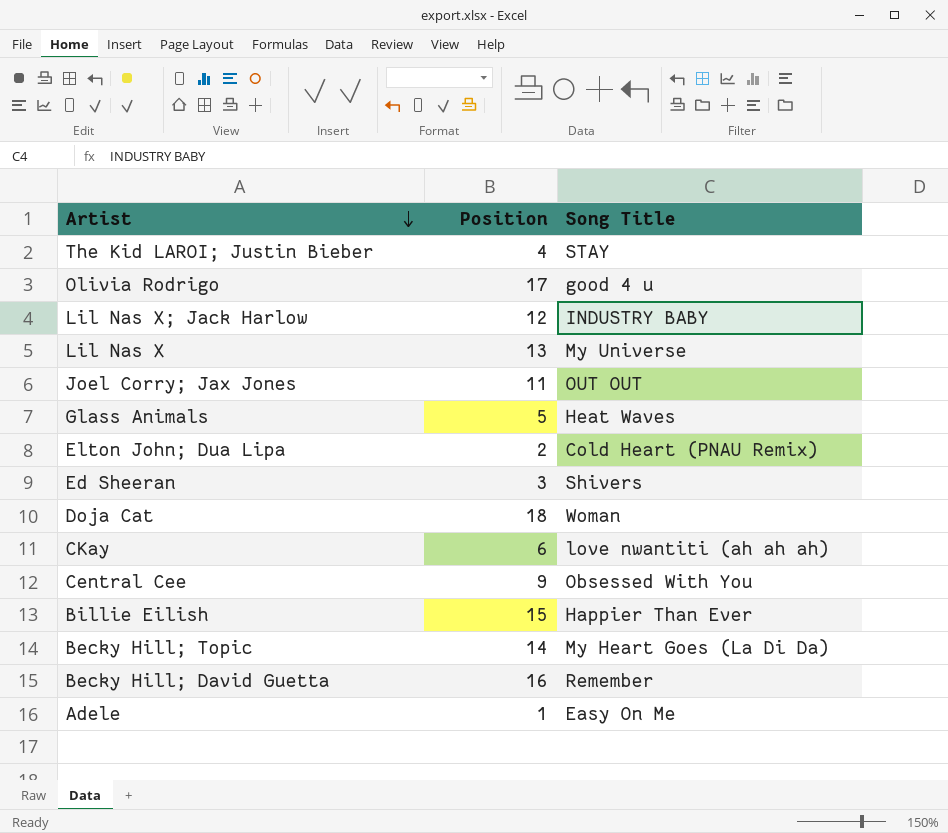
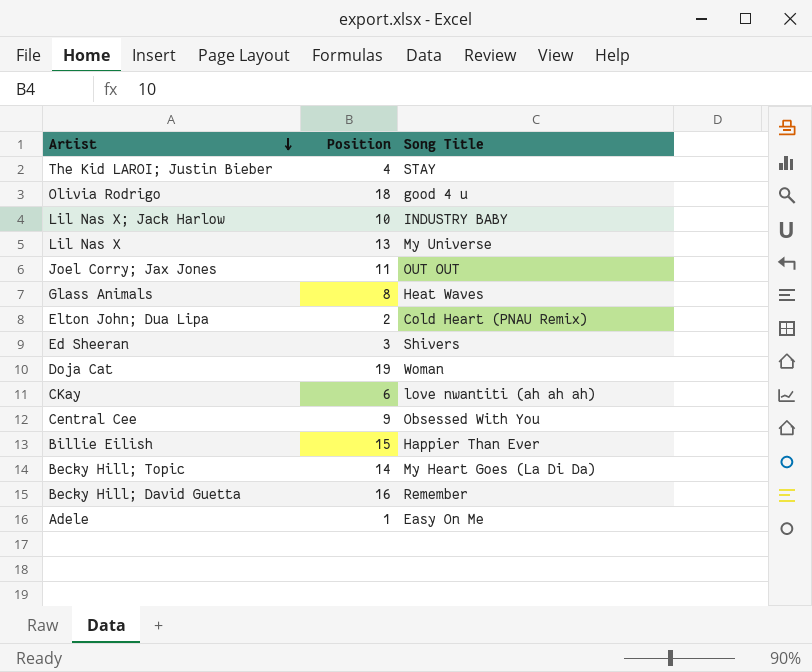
Olivia Rodrigo | Position: 17 -> 18
Lil Nas X; Jack Harlow | Position: 12 -> 10
Glass Animals | Position: 5 -> 8
Doja Cat | Position: 18 -> 19

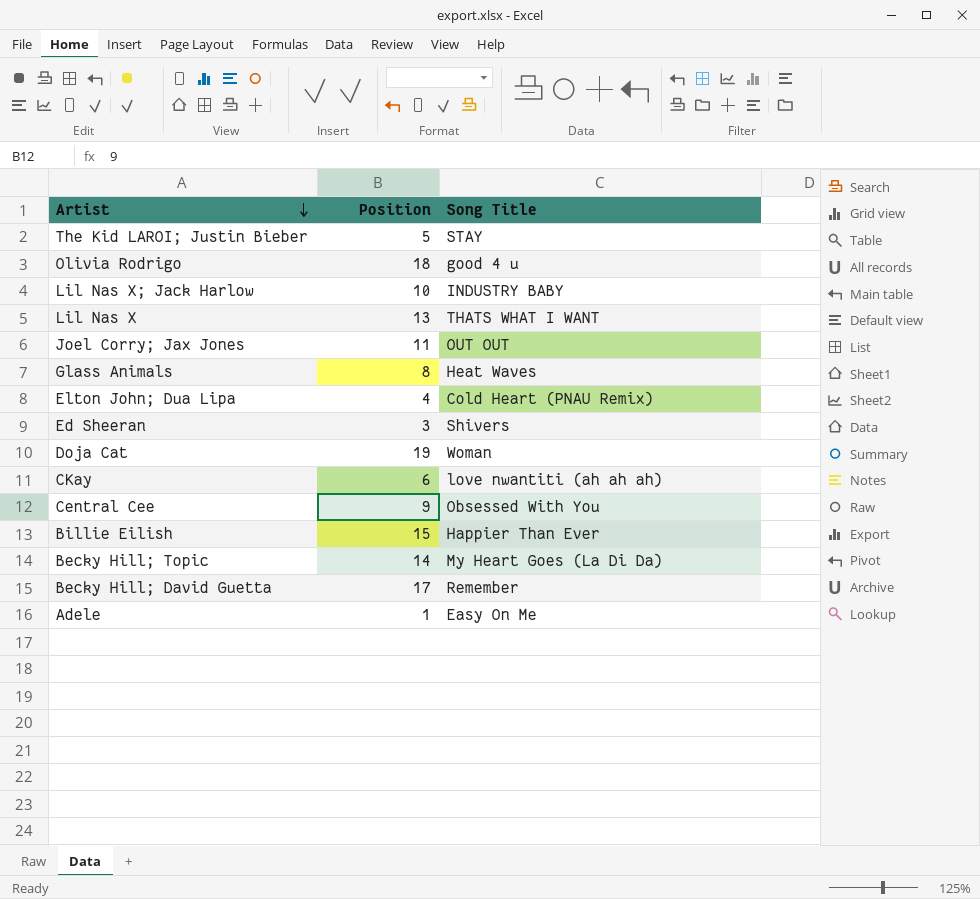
The Kid LAROI; Justin Bieber | Position: 4 -> 5
Lil Nas X | Song Title: My Universe -> THATS WHAT I WANT
Elton John; Dua Lipa | Position: 2 -> 4
Becky Hill; David Guetta | Position: 16 -> 17

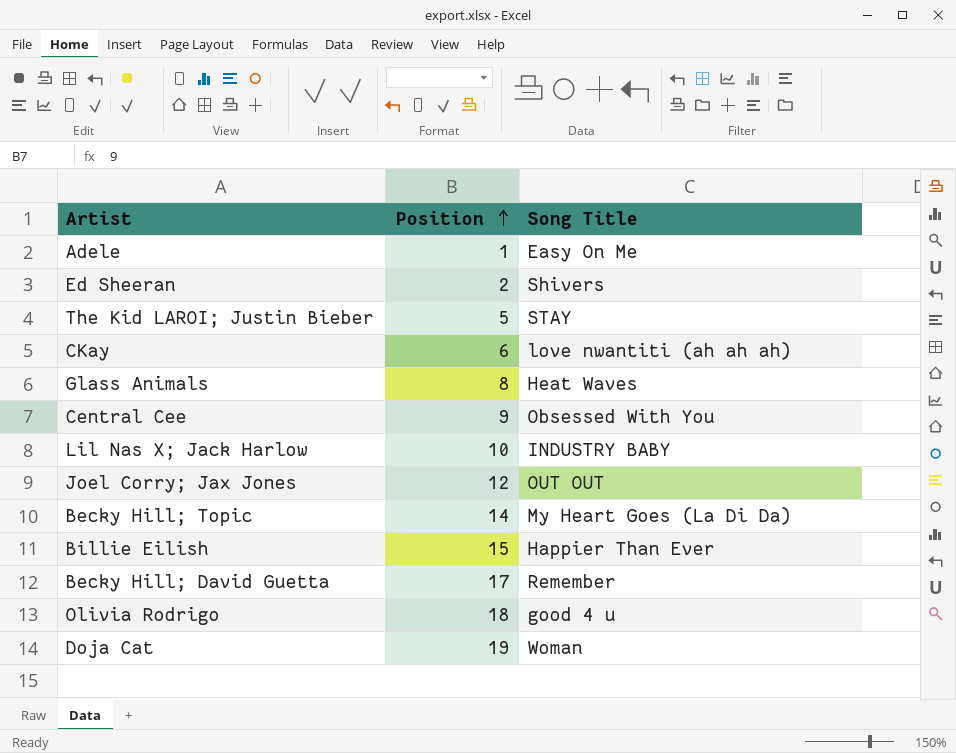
row order: Artist descending -> Position ascending
row Lil Nas X: 13 | THATS WHAT I WANT -> none
row Elton John; Dua Lipa: 4 | Cold Heart (PNAU Remix) -> none
Ed Sheeran | Position: 3 -> 2
Joel Corry; Jax Jones | Position: 11 -> 12

